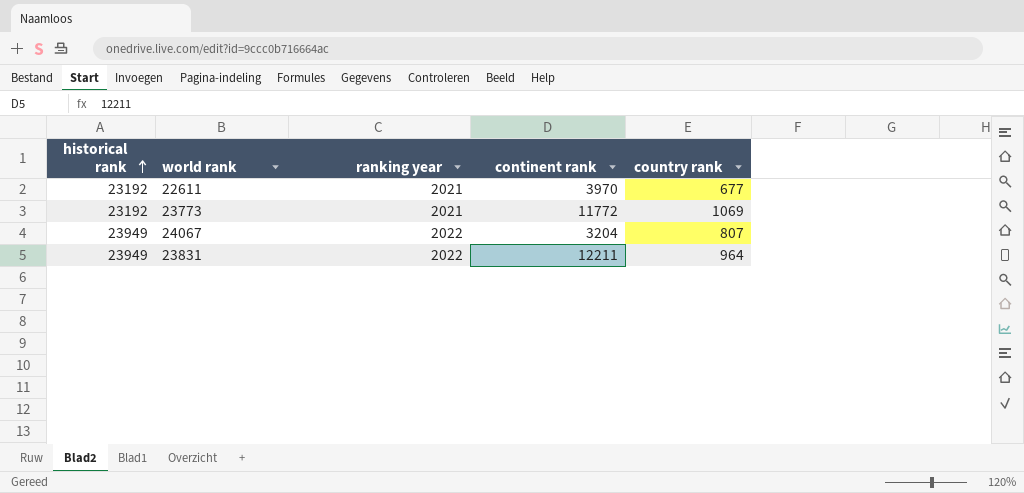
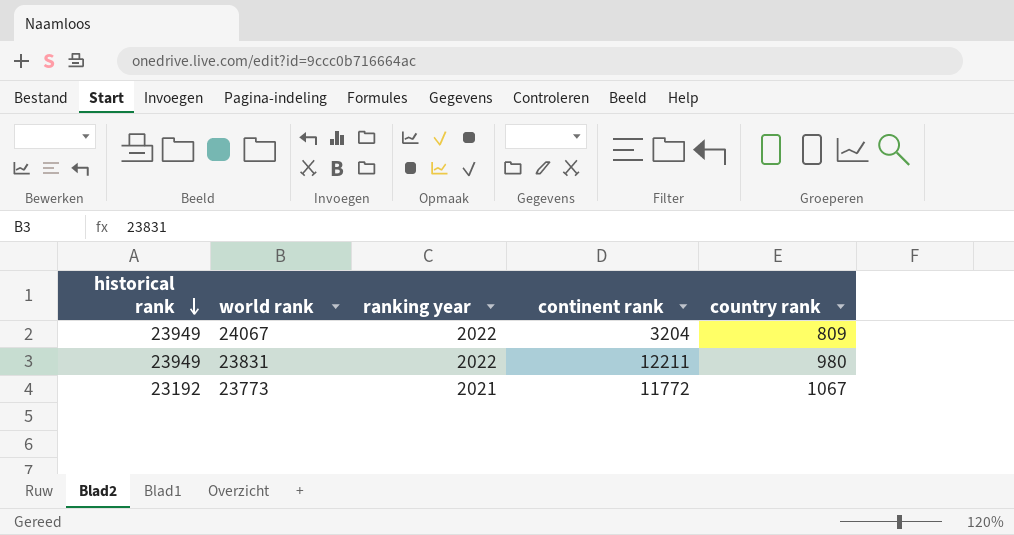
row order: historical rank ascending -> historical rank descending
row 22611: 23192 | 2021 | 3970 | 677 -> none
24067 | country rank: 807 -> 809
23831 | country rank: 964 -> 980
23773 | country rank: 1069 -> 1067

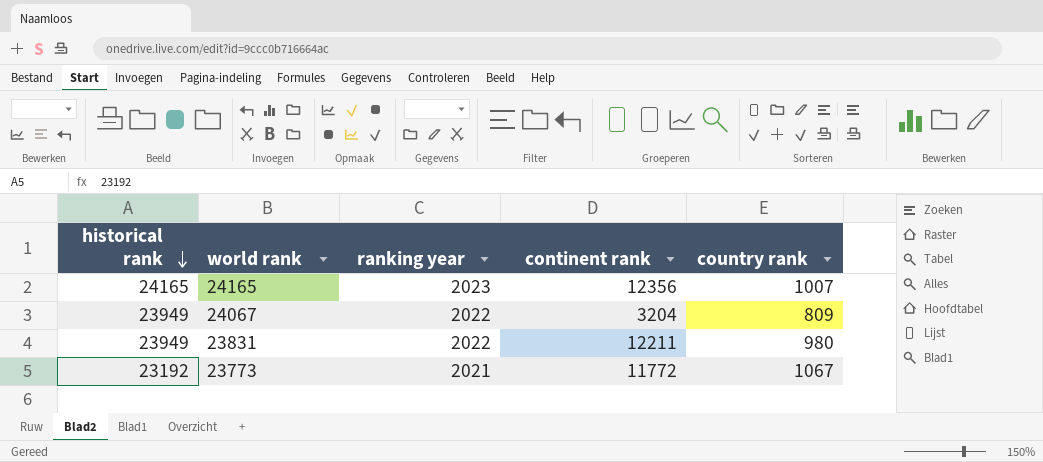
row 24165: none -> 24165 | 2023 | 12356 | 1007

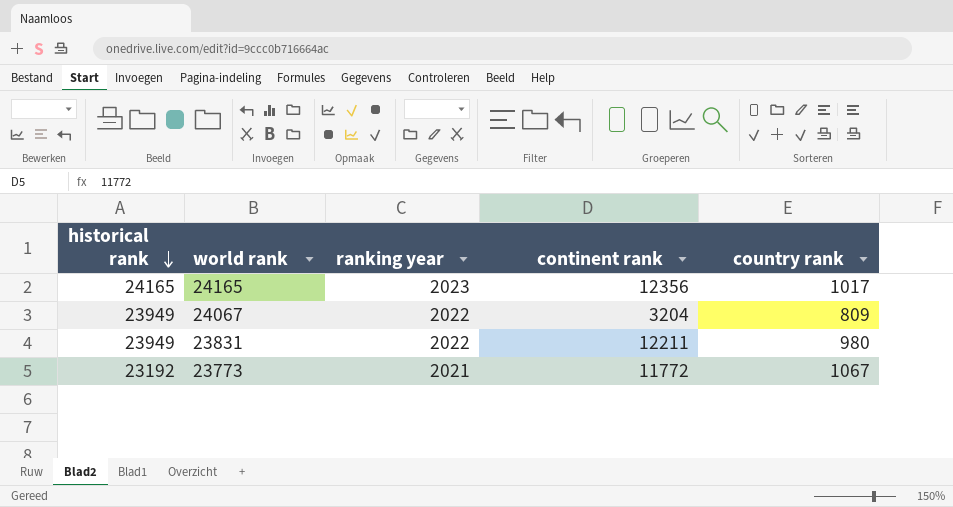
24165 | country rank: 1007 -> 1017

